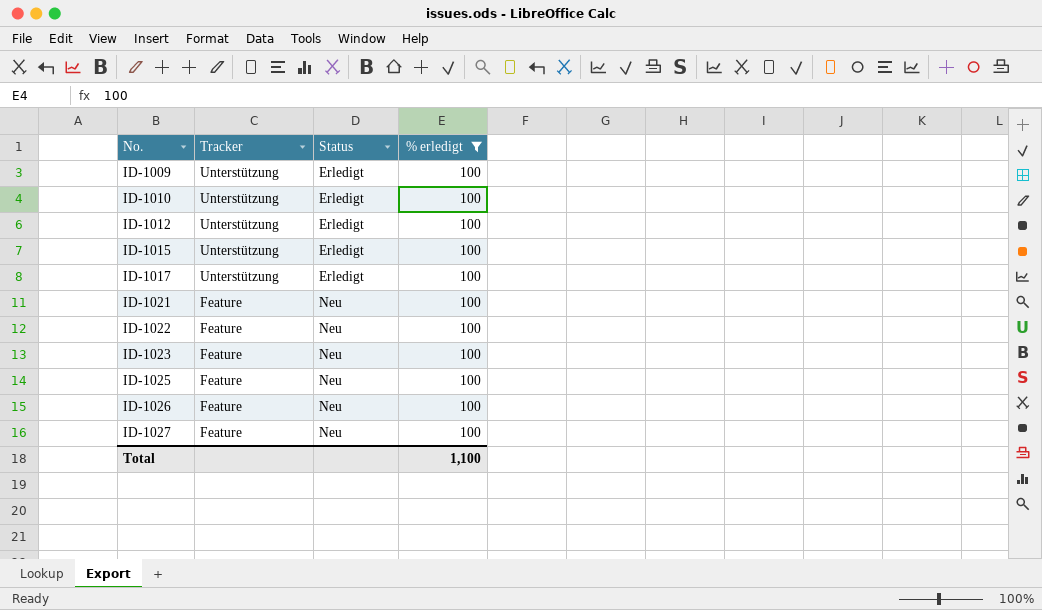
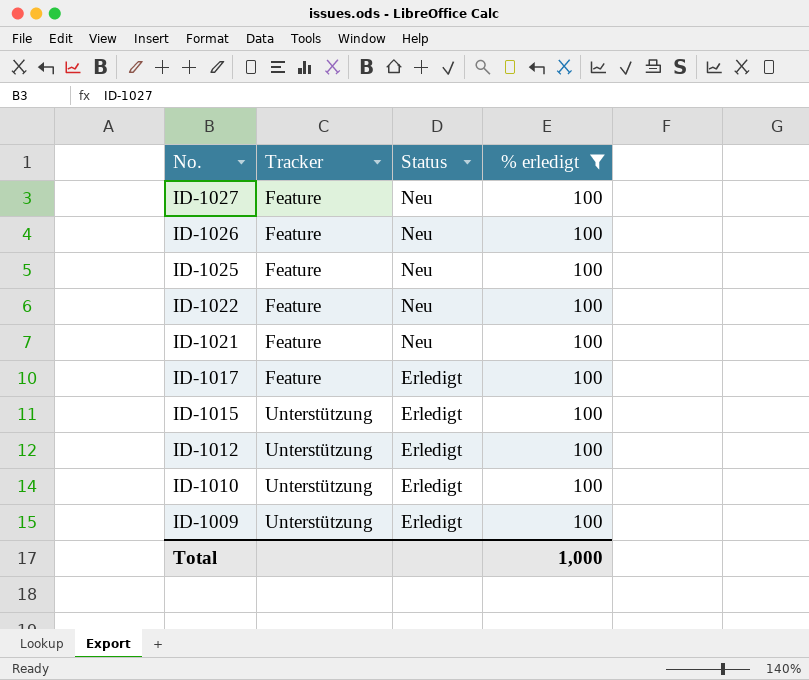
row order: No. ascending -> No. descending
row ID-1023: Feature | Neu | 100 -> none
ID-1017 | Tracker: Unterstützung -> Feature
Total | % erledigt: 1,100 -> 1,000

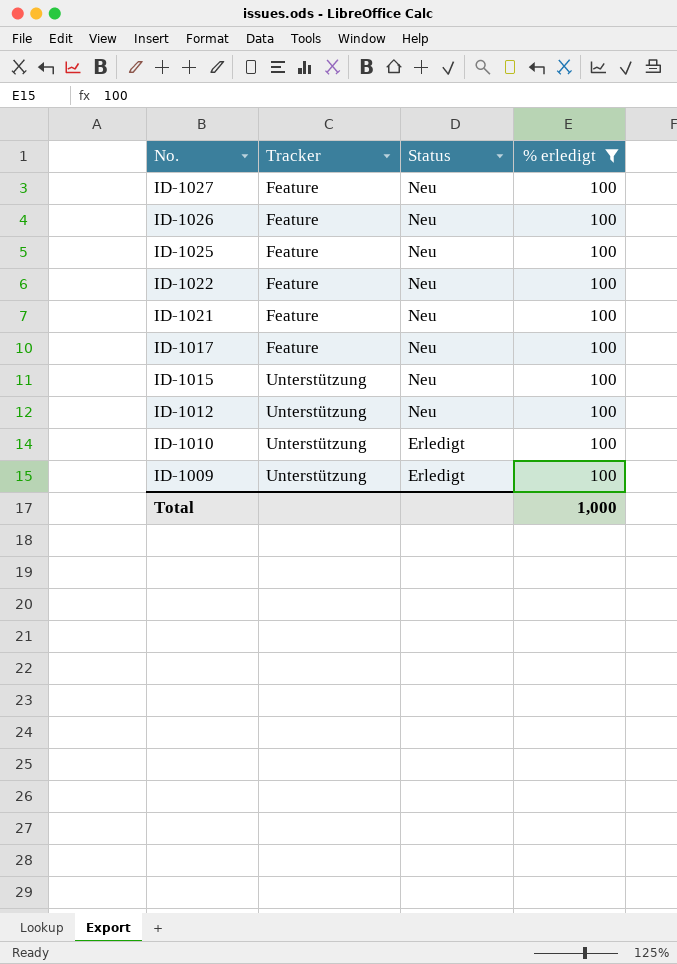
ID-1017 | Status: Erledigt -> Neu
ID-1015 | Status: Erledigt -> Neu
ID-1012 | Status: Erledigt -> Neu

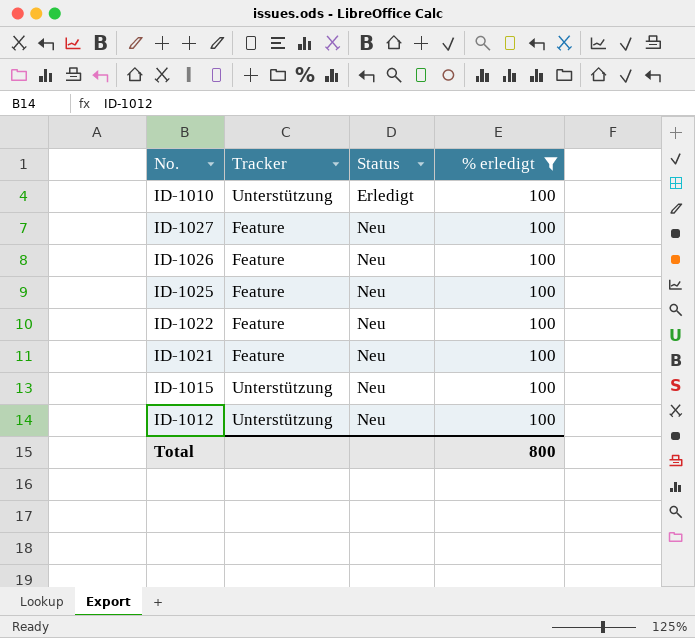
row order: No. descending -> Status ascending
row ID-1017: Feature | Neu | 100 -> none
row ID-1009: Unterstützung | Erledigt | 100 -> none
Total | % erledigt: 1,000 -> 800

